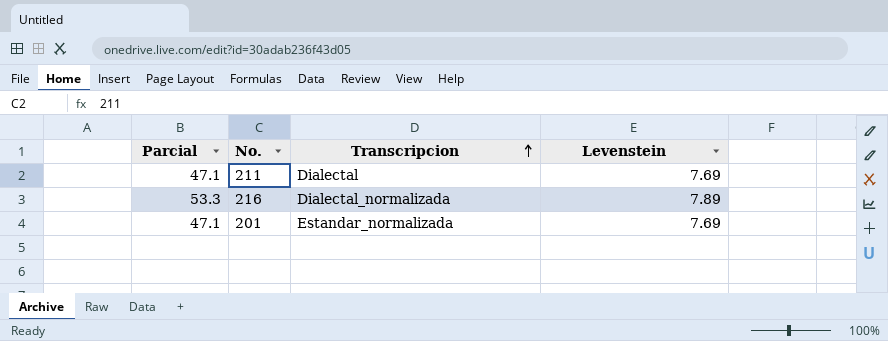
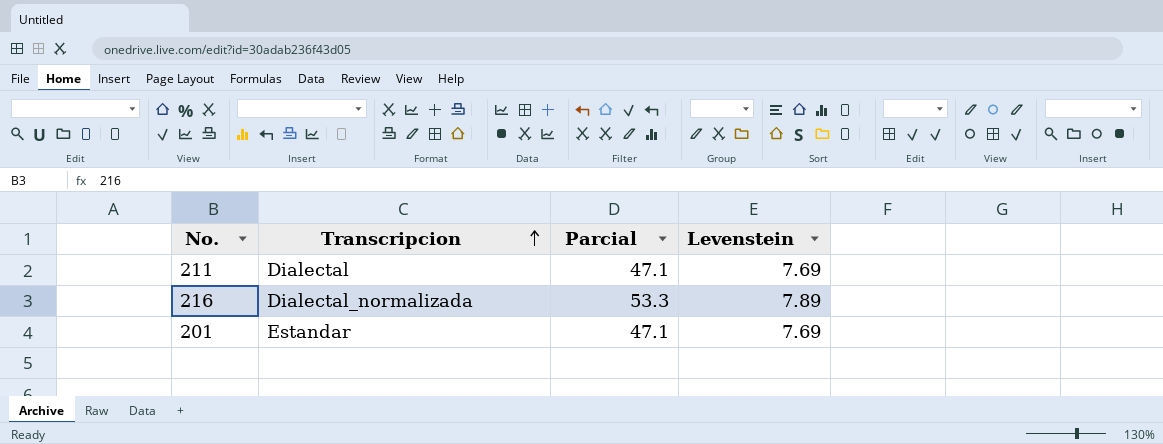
column Parcial | position: 1 -> 3
201 | Transcripcion: Estandar_normalizada -> Estandar

